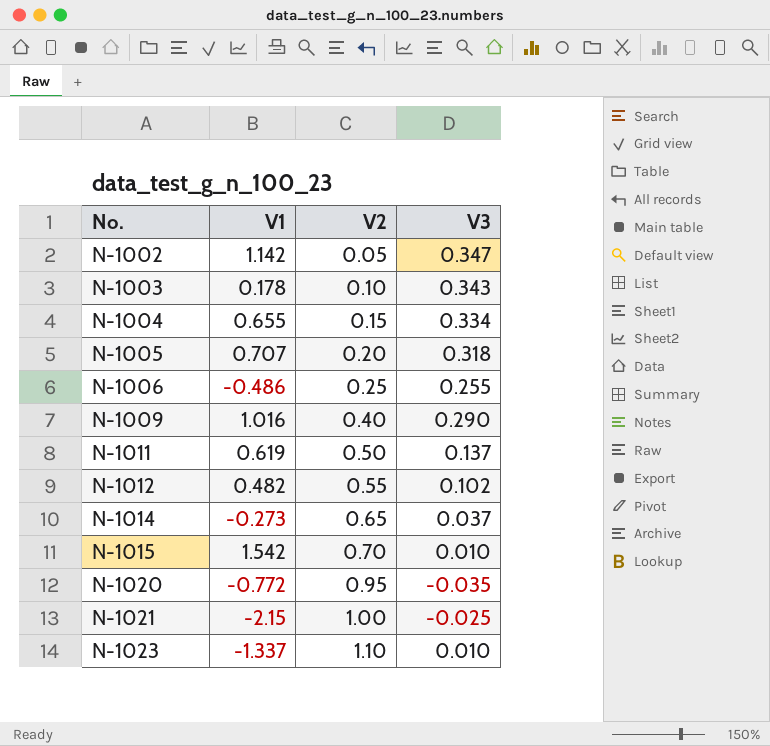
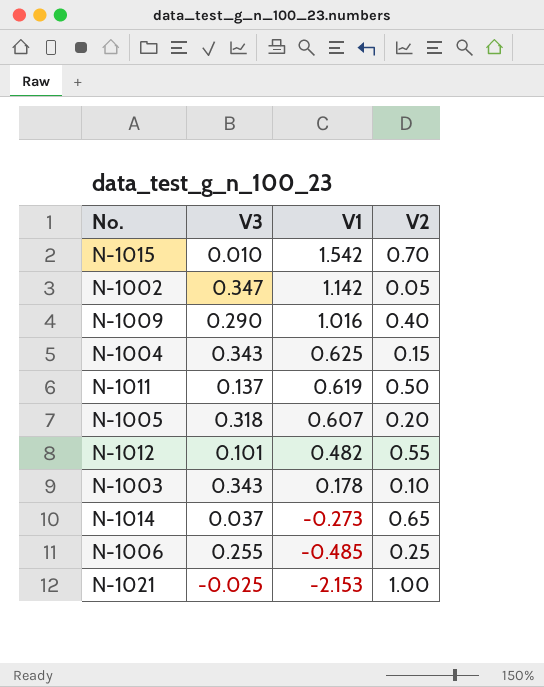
row order: No. ascending -> V1 descending
column V3 | position: 4 -> 2
row N-1020: -0.772 | 0.95 | -0.035 -> none
row N-1023: -1.337 | 1.10 | 0.010 -> none
N-1004 | V3: 0.334 -> 0.343
N-1004 | V1: 0.655 -> 0.625
N-1005 | V1: 0.707 -> 0.607
N-1012 | V3: 0.102 -> 0.101
N-1006 | V1: -0.486 -> -0.485
N-1021 | V1: -2.15 -> -2.153

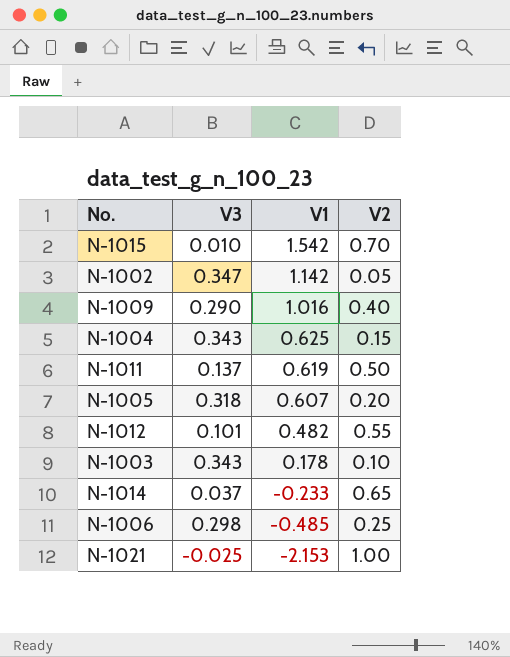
N-1014 | V1: -0.273 -> -0.233
N-1006 | V3: 0.255 -> 0.298

